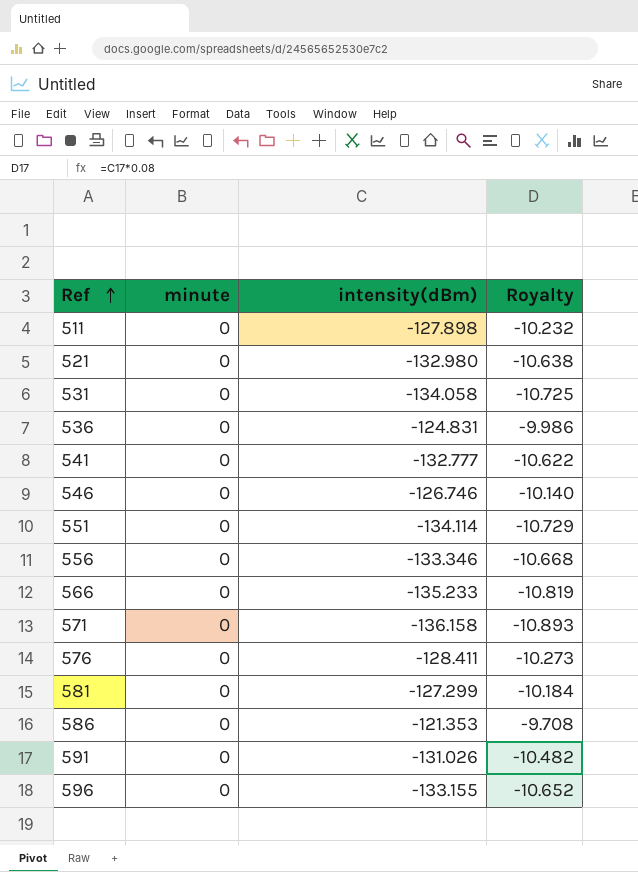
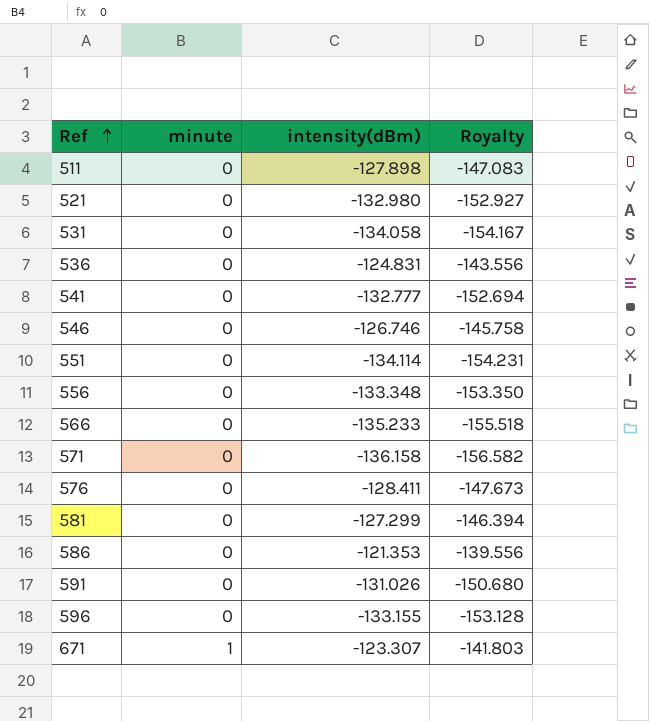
column Royalty | formula: [intensity(dBm)] * 0.08 -> [intensity(dBm)] * 1.15
556 | intensity(dBm): -133.346 -> -133.348
row 671: none -> 1 | -123.307 | -141.803

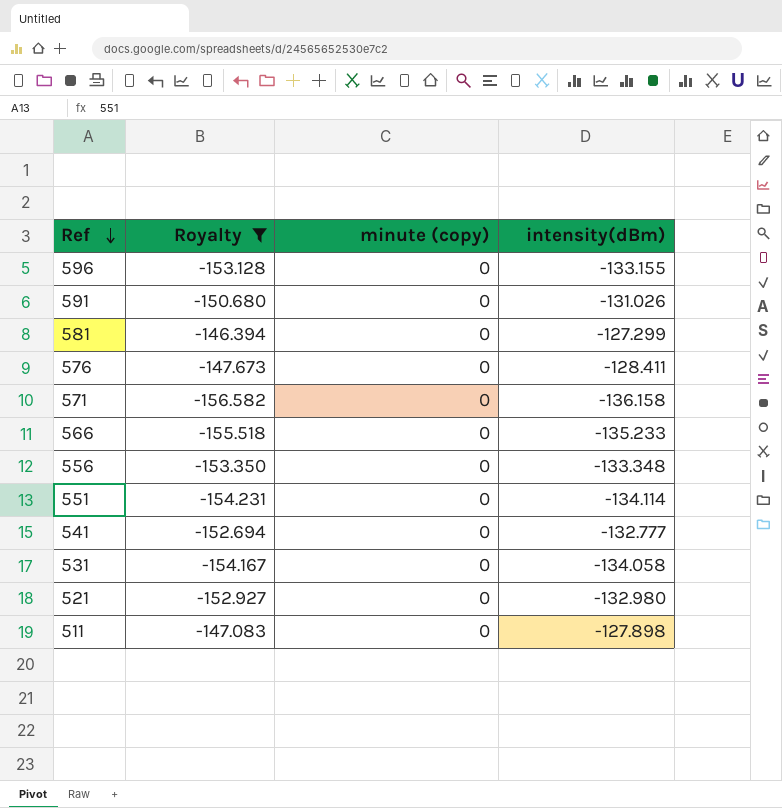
filter: none -> Royalty <= -146.394
row order: Ref ascending -> Ref descending
column Royalty | position: 4 -> 2
column name: minute -> minute (copy)

